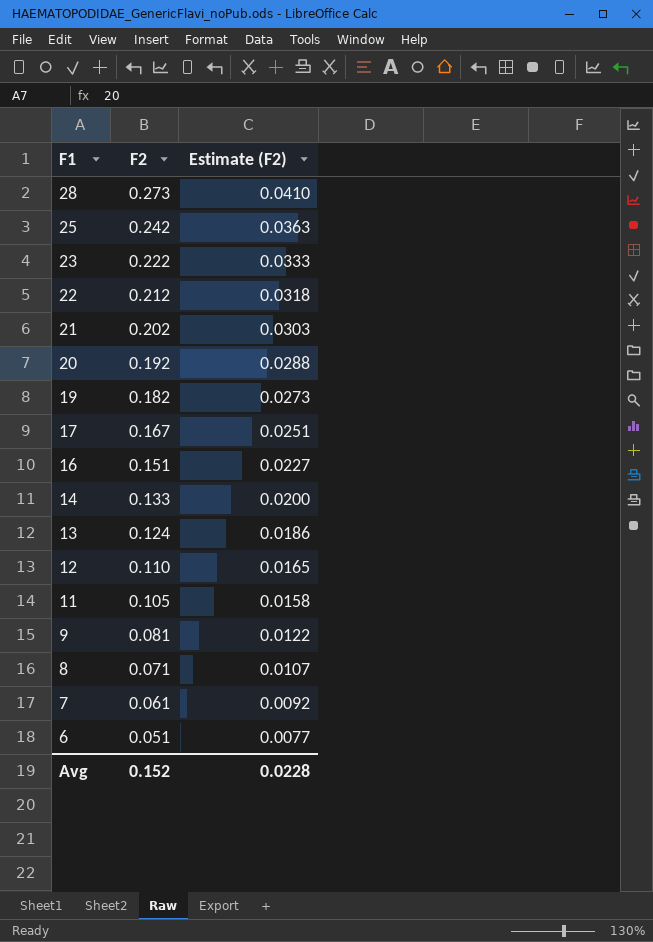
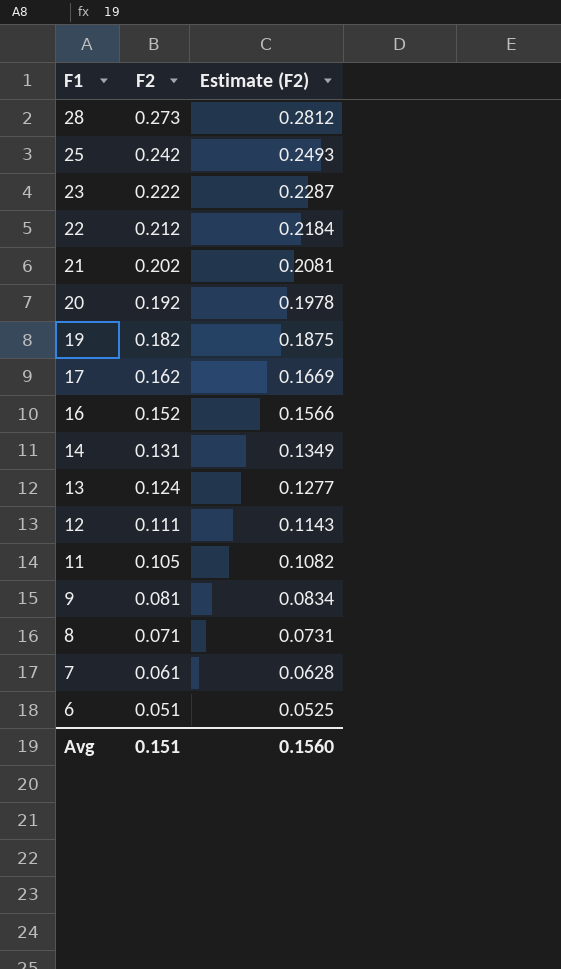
column Estimate (F2) | formula: [F2] * 0.15 -> [F2] * 1.03
17 | F2: 0.167 -> 0.162
16 | F2: 0.151 -> 0.152
14 | F2: 0.133 -> 0.131
12 | F2: 0.110 -> 0.111
Avg | F2: 0.152 -> 0.151
Avg | Estimate (F2): 0.0228 -> 0.1560

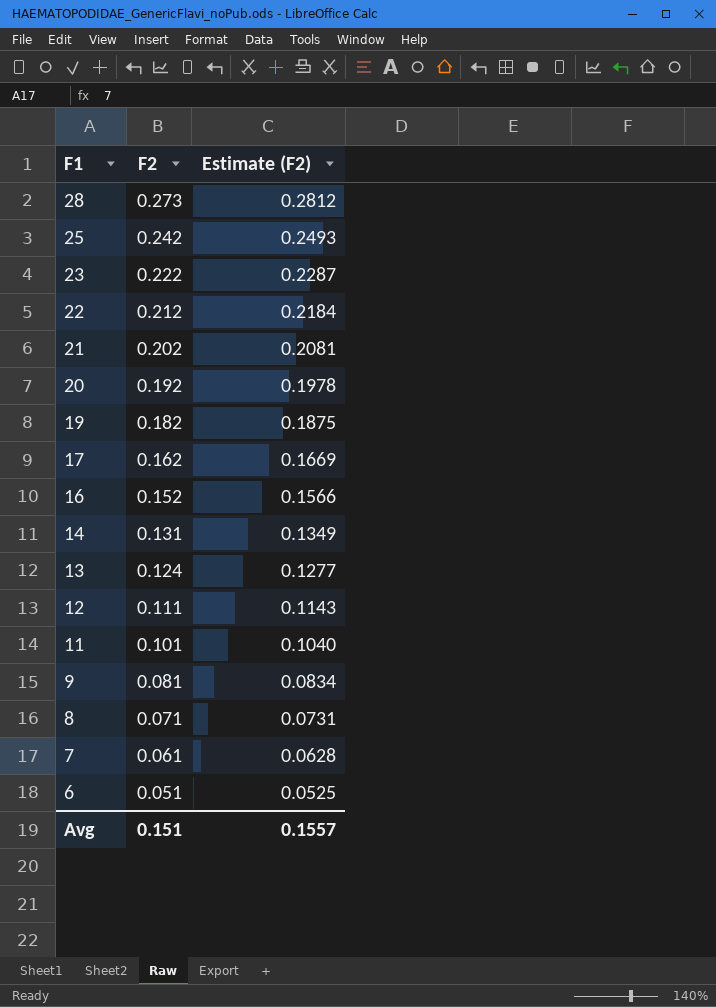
11 | F2: 0.105 -> 0.101
11 | Estimate (F2): 0.1082 -> 0.1040
Avg | Estimate (F2): 0.1560 -> 0.1557

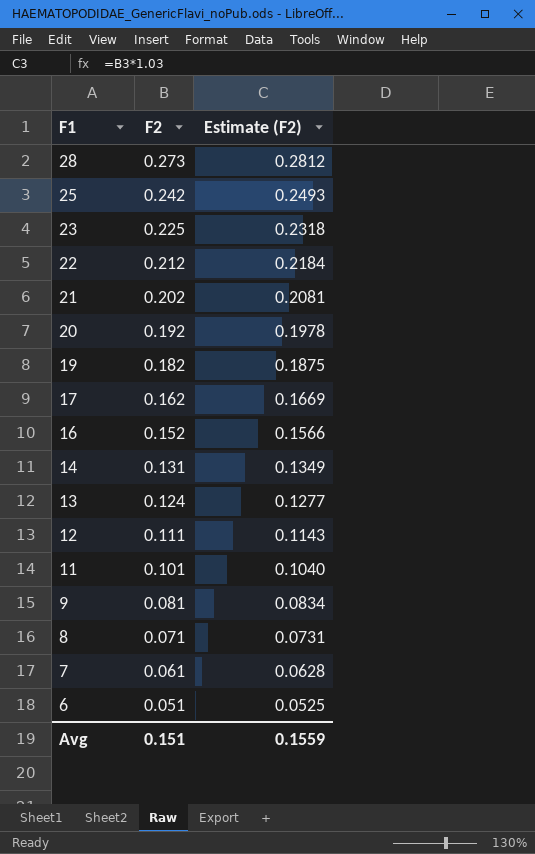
23 | F2: 0.222 -> 0.225
23 | Estimate (F2): 0.2287 -> 0.2318
Avg | Estimate (F2): 0.1557 -> 0.1559

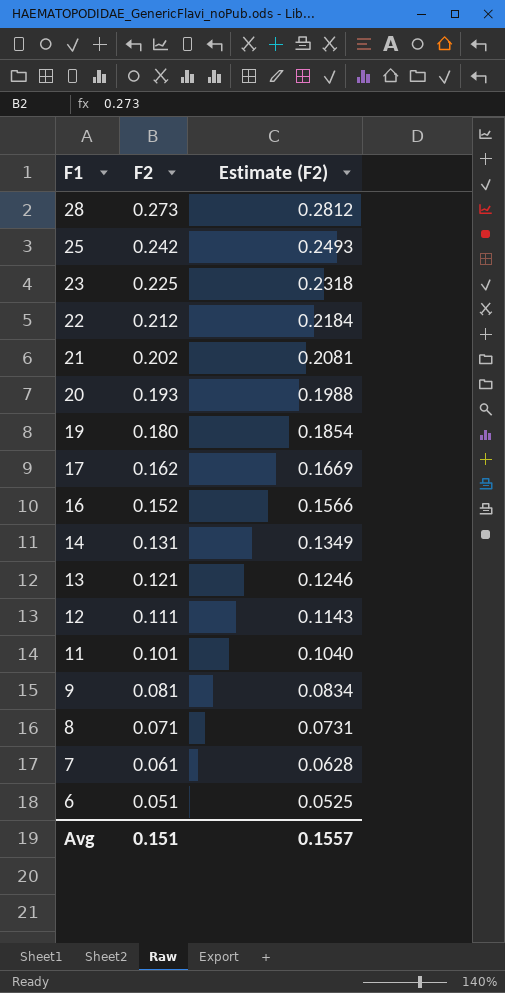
20 | F2: 0.192 -> 0.193
20 | Estimate (F2): 0.1978 -> 0.1988
19 | F2: 0.182 -> 0.180
19 | Estimate (F2): 0.1875 -> 0.1854
13 | F2: 0.124 -> 0.121
13 | Estimate (F2): 0.1277 -> 0.1246
Avg | Estimate (F2): 0.1559 -> 0.1557

